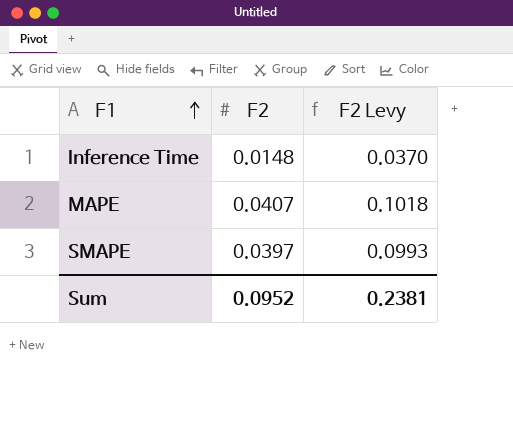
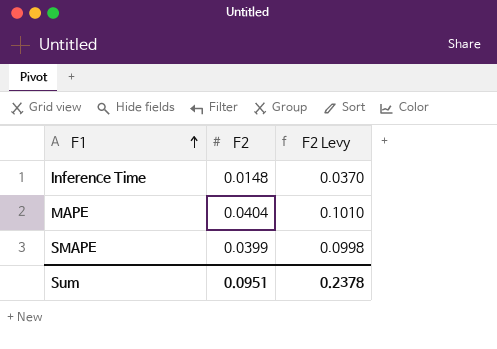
MAPE | F2: 0.0407 -> 0.0404
MAPE | F2 Levy: 0.1018 -> 0.1010
SMAPE | F2: 0.0397 -> 0.0399
SMAPE | F2 Levy: 0.0993 -> 0.0998
Sum | F2: 0.0952 -> 0.0951
Sum | F2 Levy: 0.2381 -> 0.2378

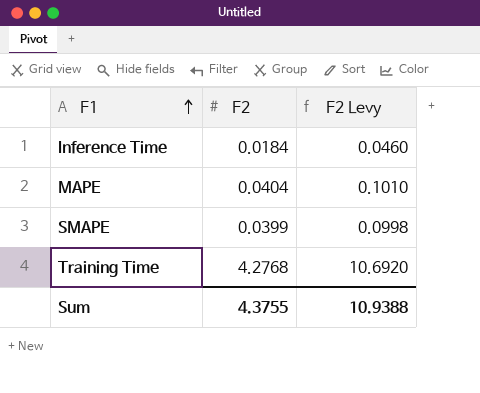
Inference Time | F2: 0.0148 -> 0.0184
Inference Time | F2 Levy: 0.0370 -> 0.0460
row Training Time: none -> 4.2768 | 10.6920
Sum | F2: 0.0951 -> 4.3755
Sum | F2 Levy: 0.2378 -> 10.9388

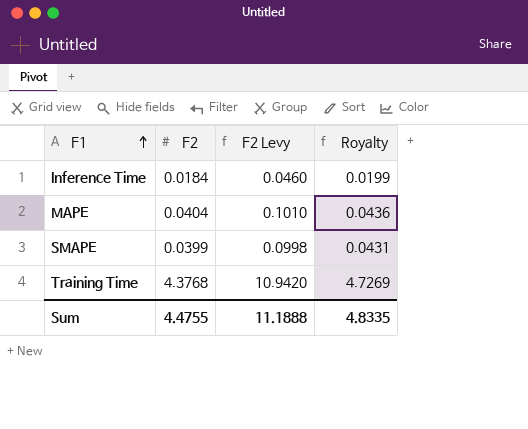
column Royalty | formula: none -> [F2] * 1.08
Training Time | F2: 4.2768 -> 4.3768
Training Time | F2 Levy: 10.6920 -> 10.9420
Sum | F2: 4.3755 -> 4.4755
Sum | F2 Levy: 10.9388 -> 11.1888

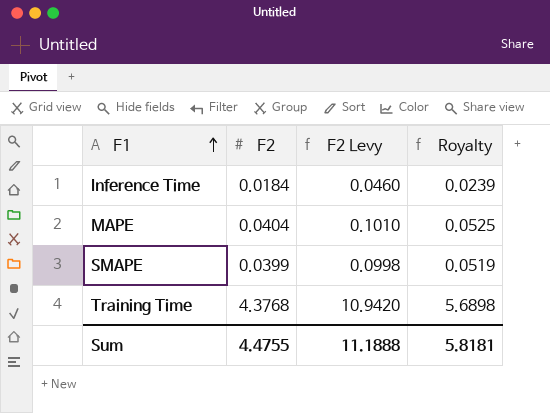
column Royalty | formula: [F2] * 1.08 -> [F2] * 1.3
Sum | Royalty: 4.8335 -> 5.8181

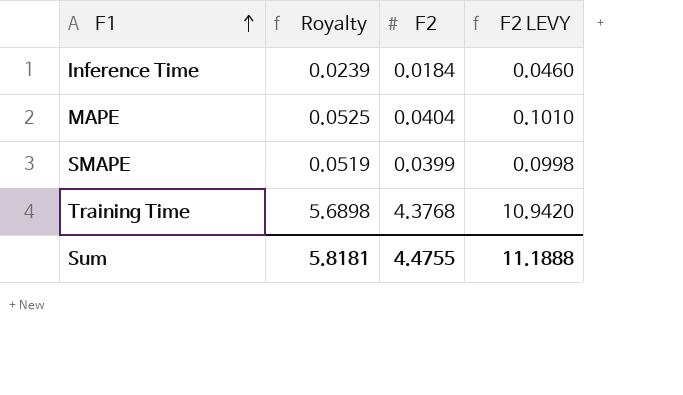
column Royalty | position: 4 -> 2
column name: F2 Levy -> F2 LEVY

